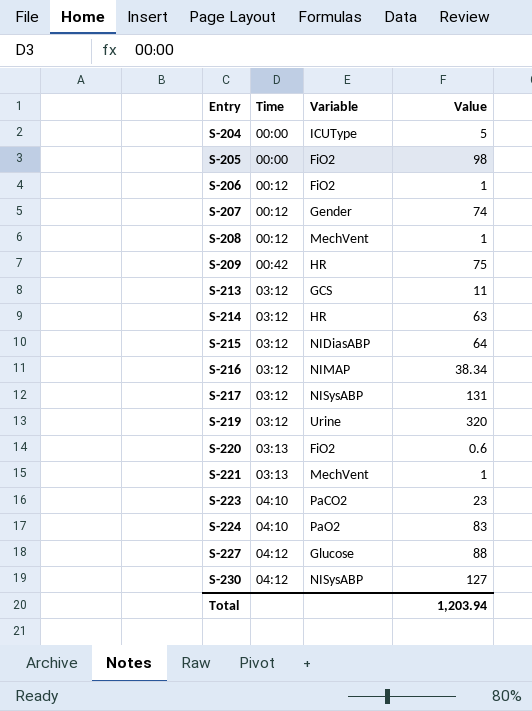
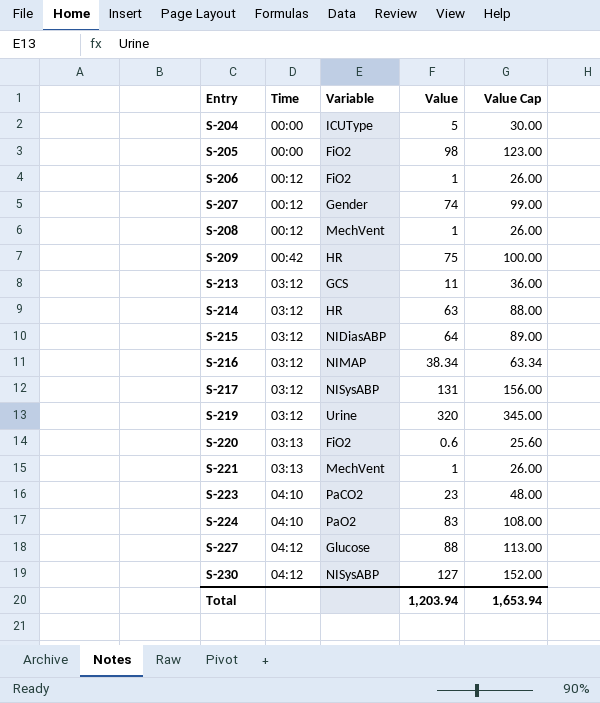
column Value Cap | formula: none -> [Value] + 25

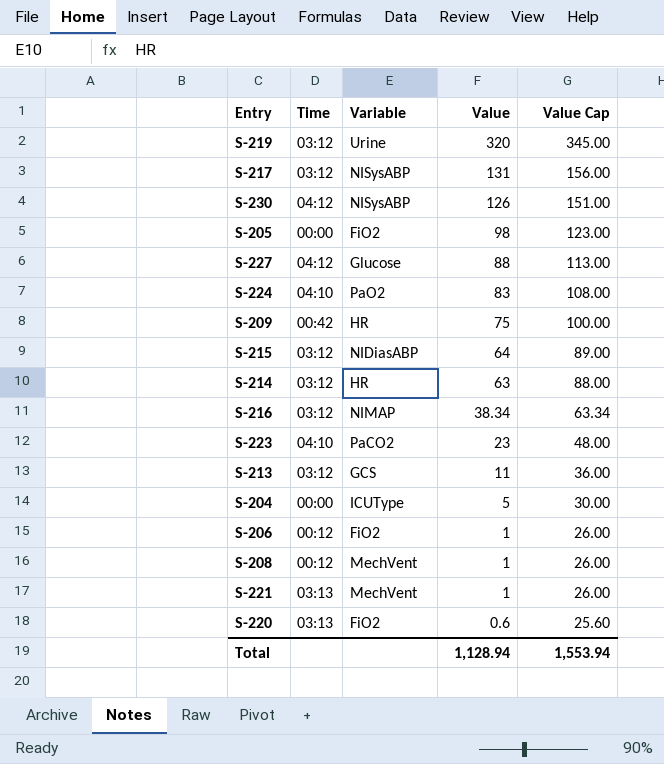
row order: Entry ascending -> Value descending
row S-207: 00:12 | Gender | 74 | 99.00 -> none
S-230 | Value: 127 -> 126
S-230 | Value Cap: 152.00 -> 151.00
Total | Value: 1,203.94 -> 1,128.94
Total | Value Cap: 1,653.94 -> 1,553.94

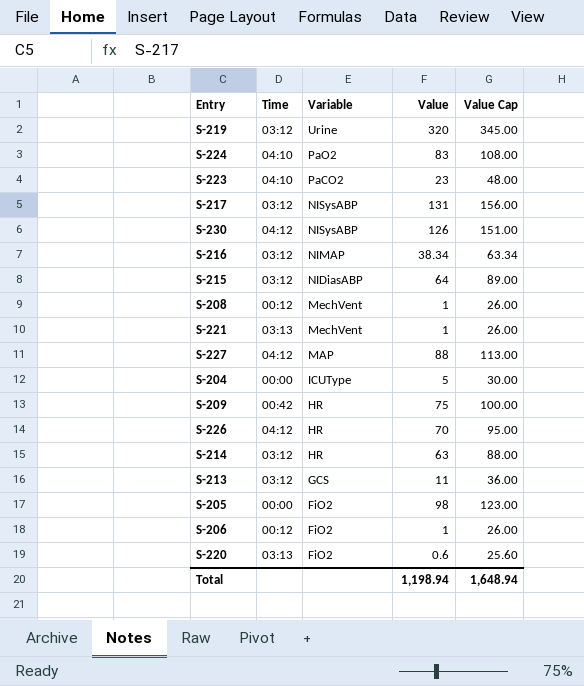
row order: Value descending -> Variable descending
S-227 | Variable: Glucose -> MAP
row S-226: none -> 04:12 | HR | 70 | 95.00
Total | Value: 1,128.94 -> 1,198.94
Total | Value Cap: 1,553.94 -> 1,648.94

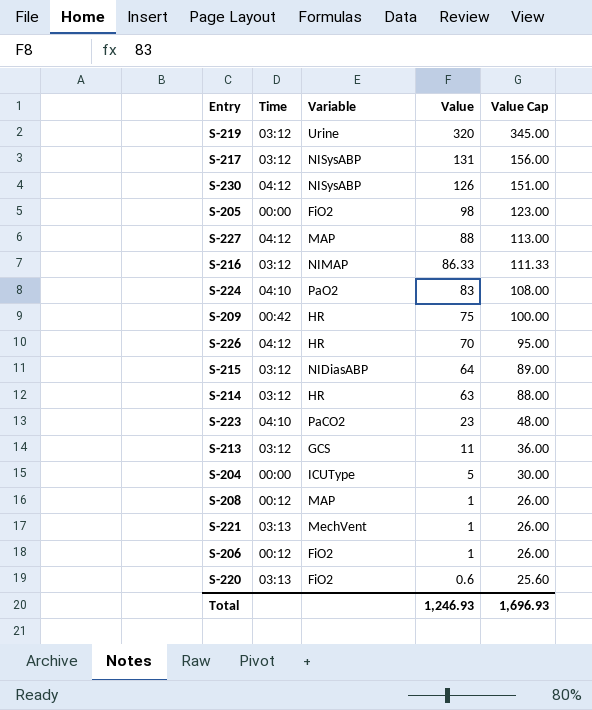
row order: Variable descending -> Value descending
S-216 | Value: 38.34 -> 86.33
S-216 | Value Cap: 63.34 -> 111.33
S-208 | Variable: MechVent -> MAP
Total | Value: 1,198.94 -> 1,246.93
Total | Value Cap: 1,648.94 -> 1,696.93

